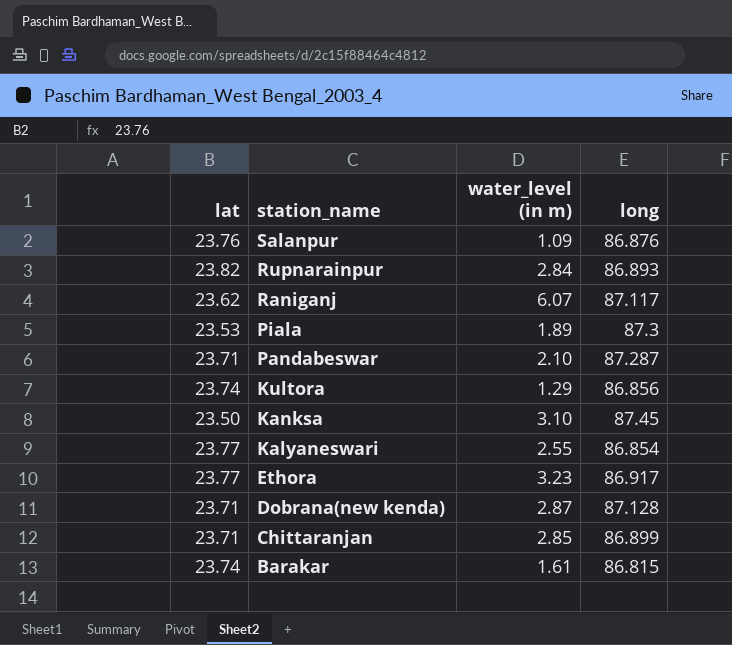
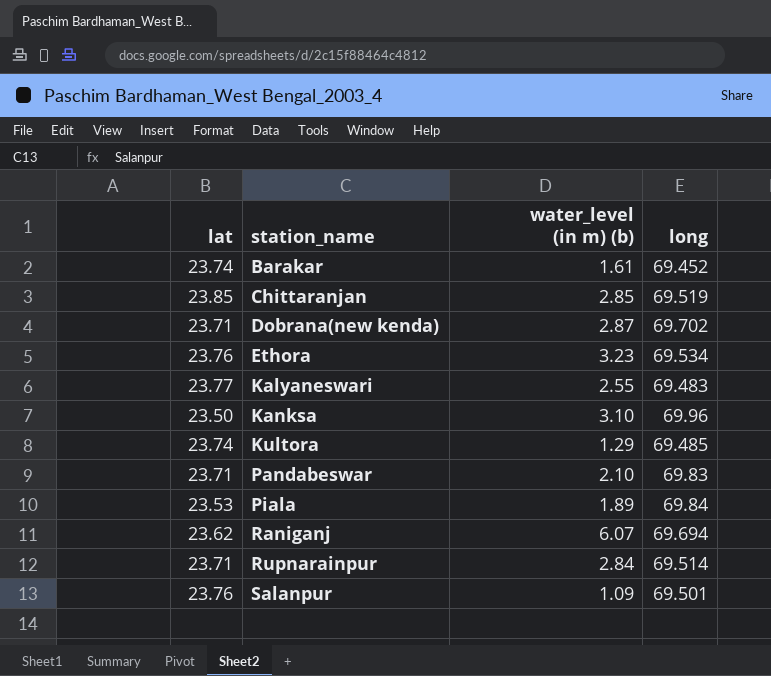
row order: station_name descending -> station_name ascending
column name: water_level (in m) -> water_level (in m) (b)
Barakar | long: 86.815 -> 69.452
Chittaranjan | lat: 23.71 -> 23.85
Chittaranjan | long: 86.899 -> 69.519
Dobrana(new kenda) | long: 87.128 -> 69.702
Ethora | lat: 23.77 -> 23.76
Ethora | long: 86.917 -> 69.534
Kalyaneswari | long: 86.854 -> 69.483
Kanksa | long: 87.45 -> 69.96
Kultora | long: 86.856 -> 69.485
Pandabeswar | long: 87.287 -> 69.83
Piala | long: 87.3 -> 69.84
Raniganj | long: 87.117 -> 69.694
Rupnarainpur | lat: 23.82 -> 23.71
Rupnarainpur | long: 86.893 -> 69.514
Salanpur | long: 86.876 -> 69.501

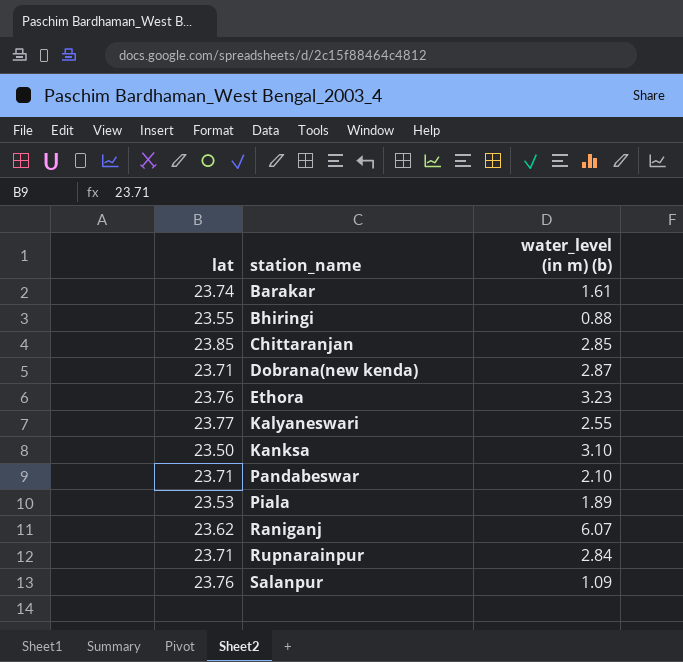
column long | position: 4 -> none
row Kultora: 23.74 | 1.29 | 69.485 -> none
row Bhiringi: none -> 23.55 | 0.88

